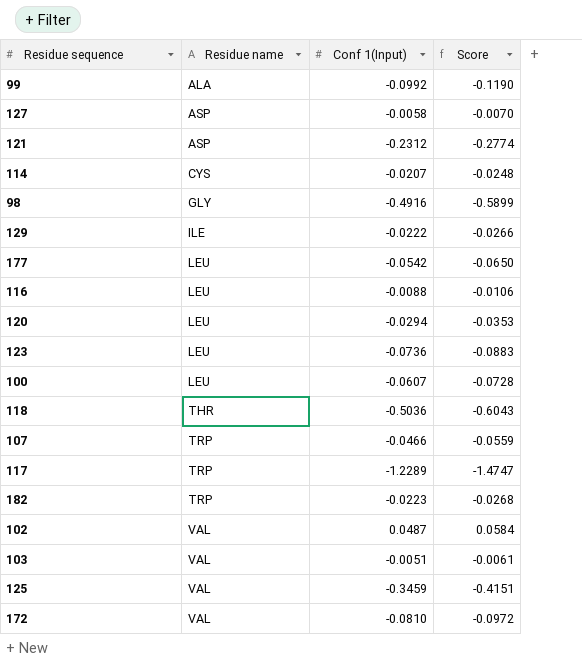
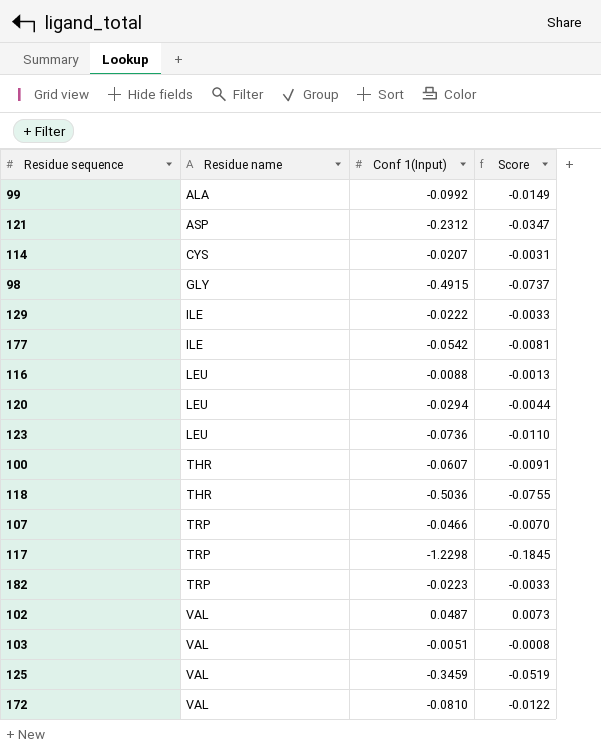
column Score | formula: [Conf 1(Input)] * 1.2 -> [Conf 1(Input)] * 0.15
row 127: ASP | -0.0058 | -0.0070 -> none
98 | Conf 1(Input): -0.4916 -> -0.4915
177 | Residue name: LEU -> ILE
100 | Residue name: LEU -> THR
117 | Conf 1(Input): -1.2289 -> -1.2298

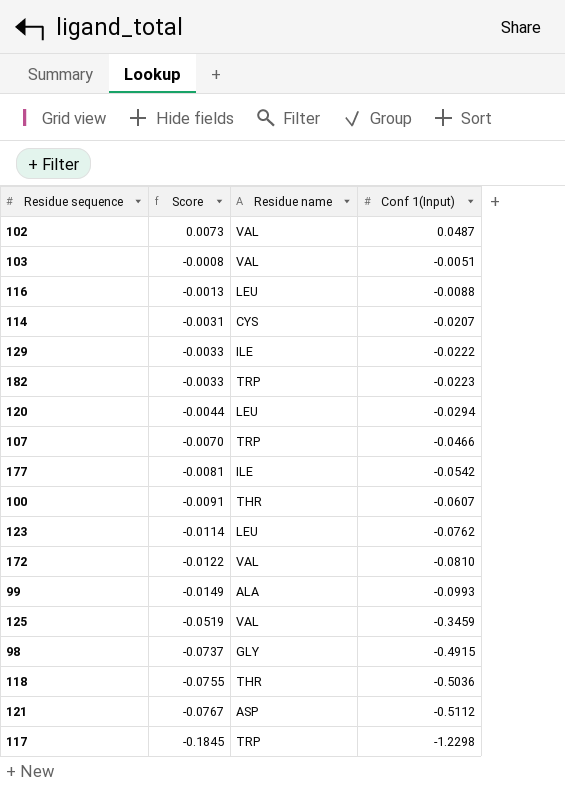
row order: Residue name ascending -> Score descending
column Score | position: 4 -> 2
123 | Score: -0.0110 -> -0.0114
123 | Conf 1(Input): -0.0736 -> -0.0762
99 | Conf 1(Input): -0.0992 -> -0.0993
121 | Score: -0.0347 -> -0.0767
121 | Conf 1(Input): -0.2312 -> -0.5112

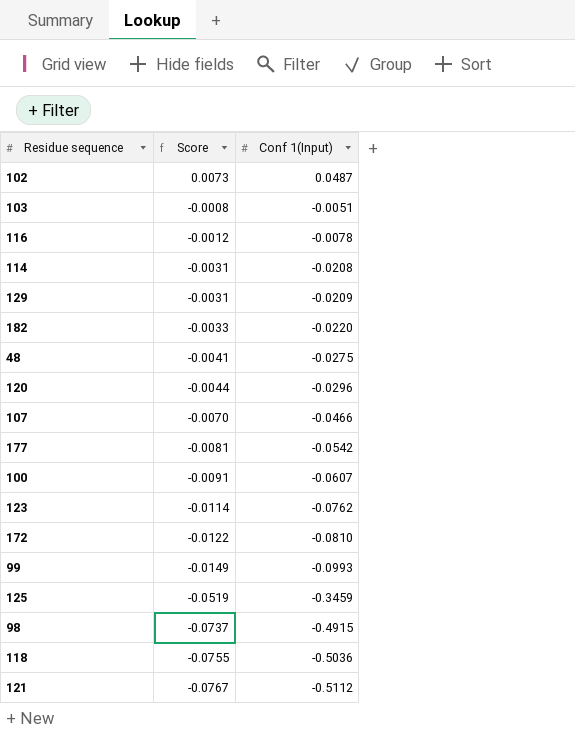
column Residue name | position: 3 -> none
row 117: -0.1845 | TRP | -1.2298 -> none
116 | Score: -0.0013 -> -0.0012
116 | Conf 1(Input): -0.0088 -> -0.0078
114 | Conf 1(Input): -0.0207 -> -0.0208
129 | Score: -0.0033 -> -0.0031
129 | Conf 1(Input): -0.0222 -> -0.0209
182 | Conf 1(Input): -0.0223 -> -0.0220
row 48: none -> -0.0041 | -0.0275
120 | Conf 1(Input): -0.0294 -> -0.0296

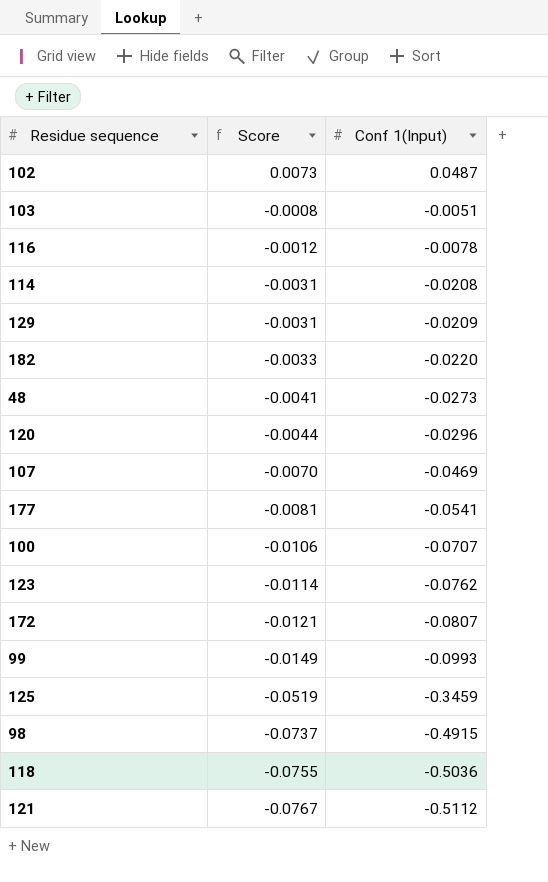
48 | Conf 1(Input): -0.0275 -> -0.0273
107 | Conf 1(Input): -0.0466 -> -0.0469
177 | Conf 1(Input): -0.0542 -> -0.0541
100 | Score: -0.0091 -> -0.0106
100 | Conf 1(Input): -0.0607 -> -0.0707
172 | Score: -0.0122 -> -0.0121
172 | Conf 1(Input): -0.0810 -> -0.0807

